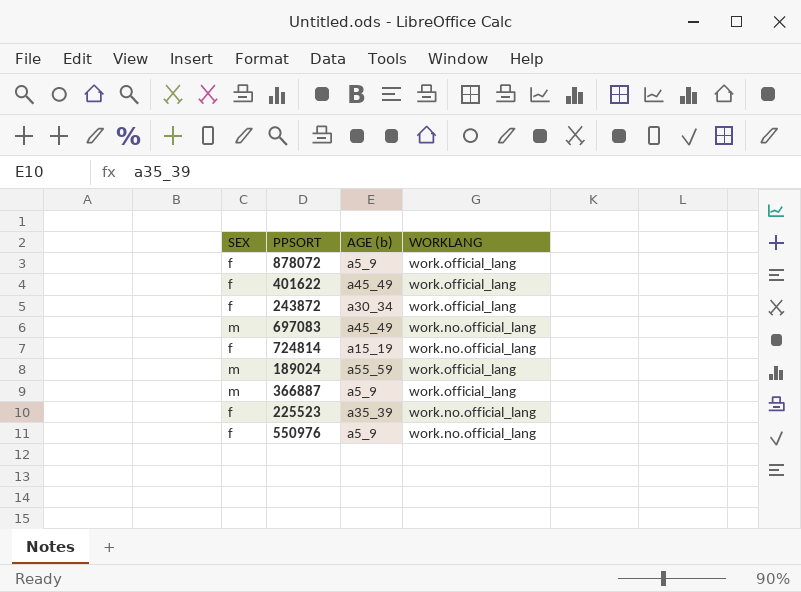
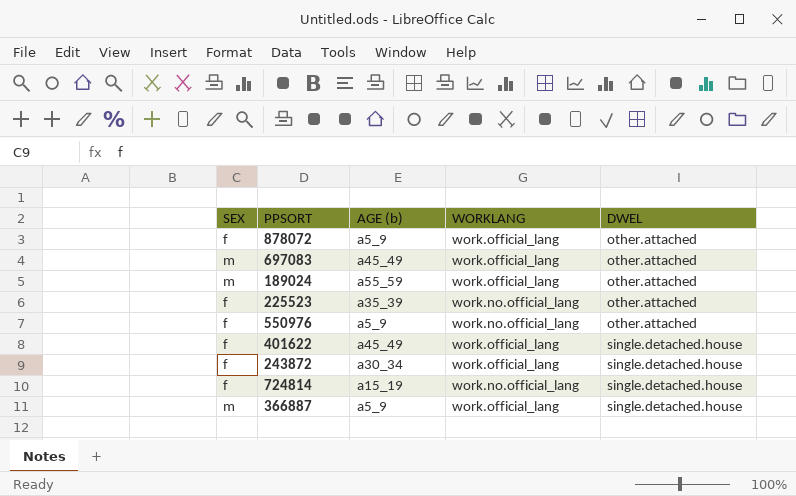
row order: none -> DWEL ascending
column DWEL | position: none -> 5
697083 | WORKLANG: work.no.official_lang -> work.official_lang

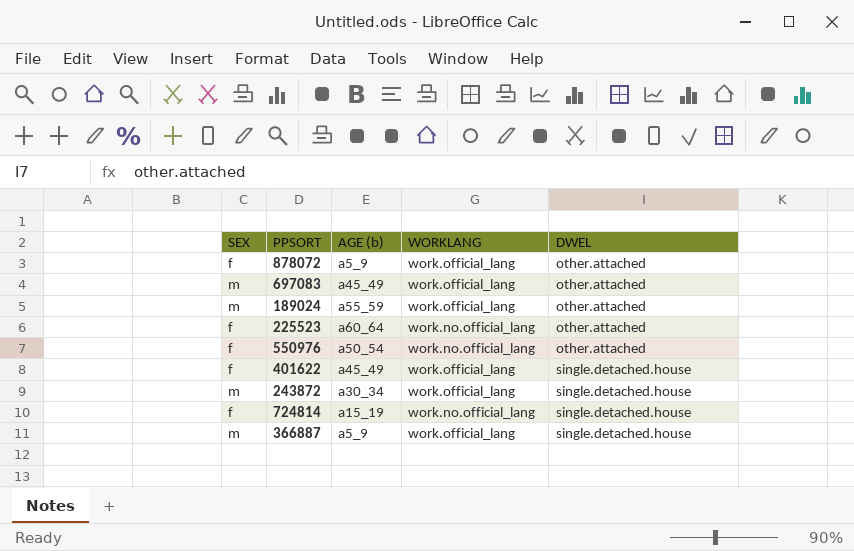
225523 | AGE (b): a35_39 -> a60_64
550976 | AGE (b): a5_9 -> a50_54
243872 | SEX: f -> m

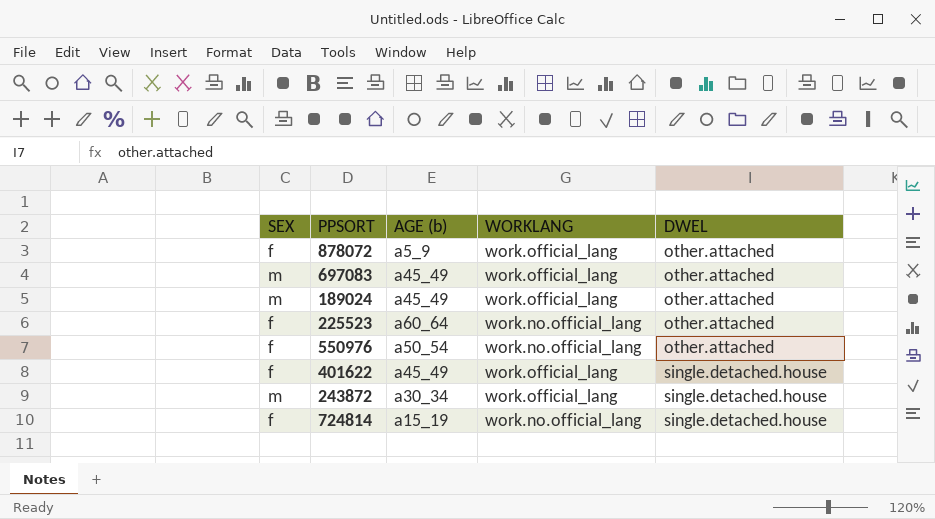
row 366887: m | a5_9 | work.official_lang | single.detached.house -> none
189024 | AGE (b): a55_59 -> a45_49

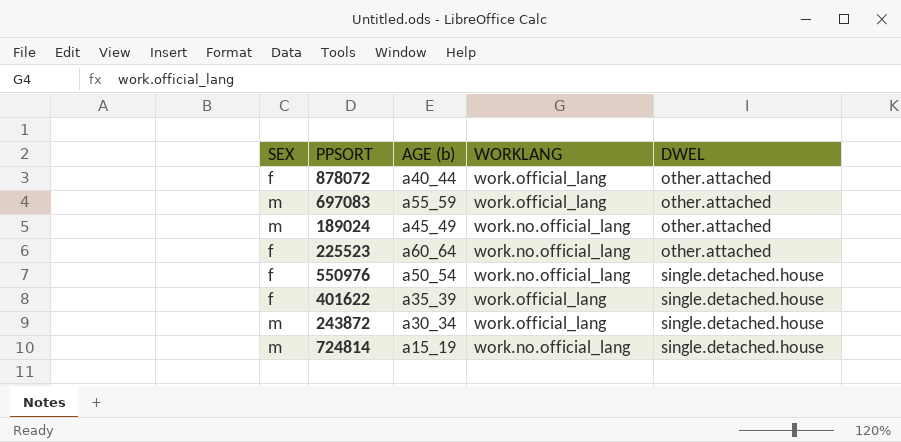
878072 | AGE (b): a5_9 -> a40_44
697083 | AGE (b): a45_49 -> a55_59
189024 | WORKLANG: work.official_lang -> work.no.official_lang
550976 | DWEL: other.attached -> single.detached.house
401622 | AGE (b): a45_49 -> a35_39
724814 | SEX: f -> m

